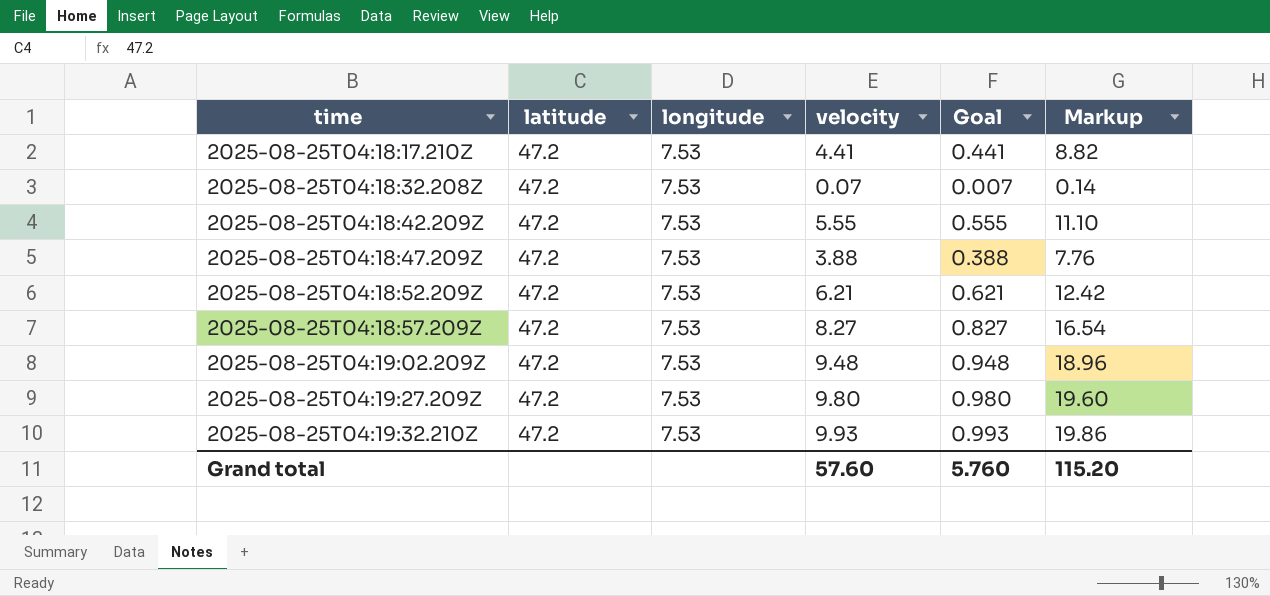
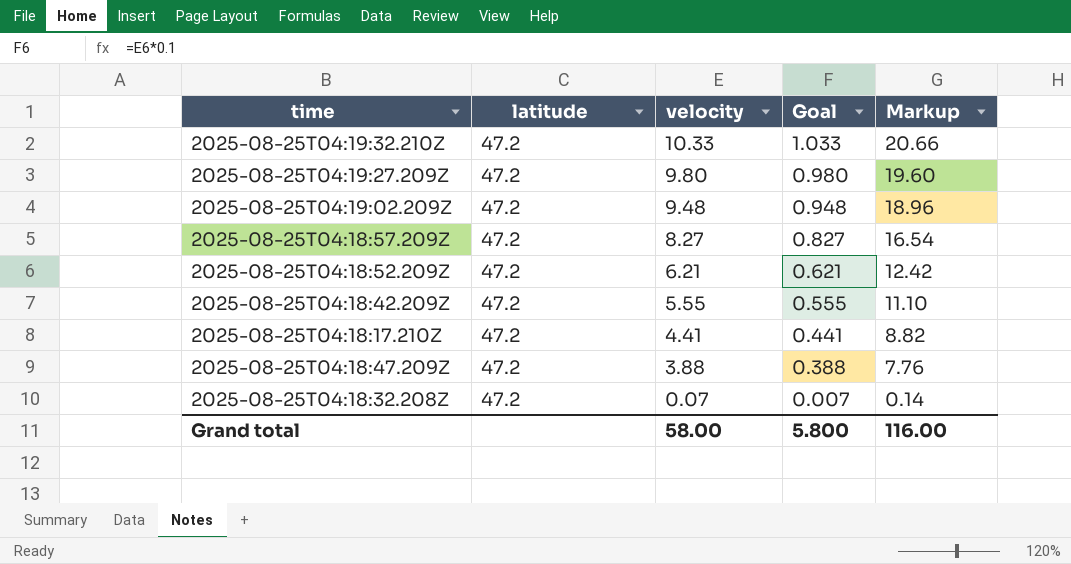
row order: time ascending -> velocity descending
column longitude | position: 3 -> none
2025-08-25T04:19:32.210Z | velocity: 9.93 -> 10.33
2025-08-25T04:19:32.210Z | Goal: 0.993 -> 1.033
2025-08-25T04:19:32.210Z | Markup: 19.86 -> 20.66
Grand total | velocity: 57.60 -> 58.00
Grand total | Goal: 5.760 -> 5.800
Grand total | Markup: 115.20 -> 116.00

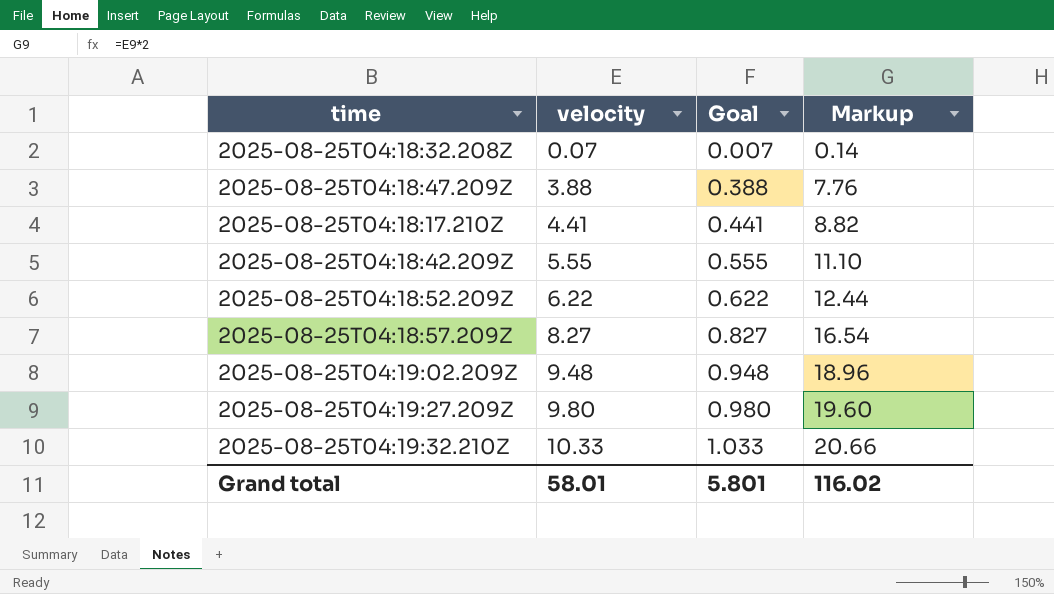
row order: velocity descending -> velocity ascending
column latitude | position: 2 -> none
2025-08-25T04:18:52.209Z | velocity: 6.21 -> 6.22
2025-08-25T04:18:52.209Z | Goal: 0.621 -> 0.622
2025-08-25T04:18:52.209Z | Markup: 12.42 -> 12.44
Grand total | velocity: 58.00 -> 58.01
Grand total | Goal: 5.800 -> 5.801
Grand total | Markup: 116.00 -> 116.02

